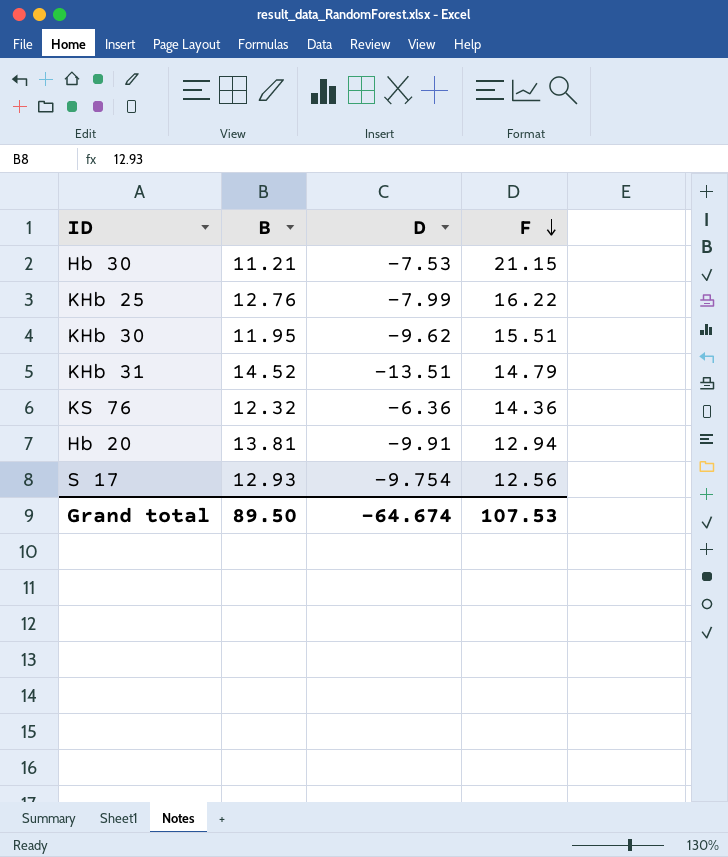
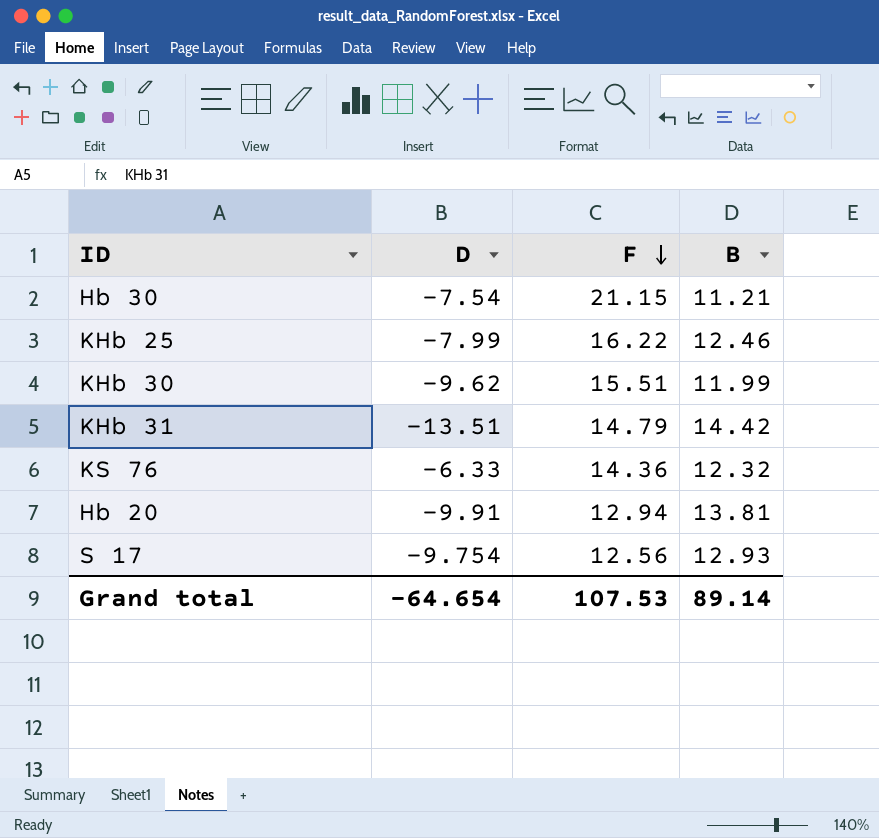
column B | position: 2 -> 4
Hb 30 | D: -7.53 -> -7.54
KHb 25 | B: 12.76 -> 12.46
KHb 30 | B: 11.95 -> 11.99
KHb 31 | B: 14.52 -> 14.42
KS 76 | D: -6.36 -> -6.33
Grand total | D: -64.674 -> -64.654
Grand total | B: 89.50 -> 89.14

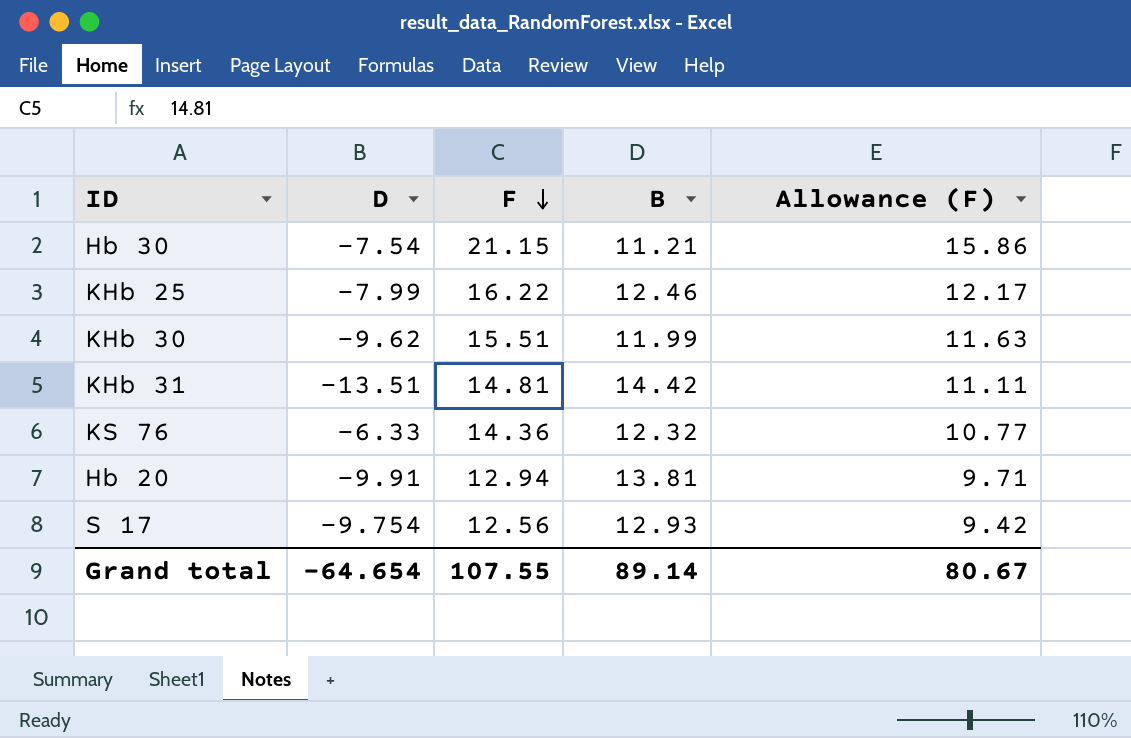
column Allowance (F) | formula: none -> [F] * 0.75
KHb 31 | F: 14.79 -> 14.81
Grand total | F: 107.53 -> 107.55

